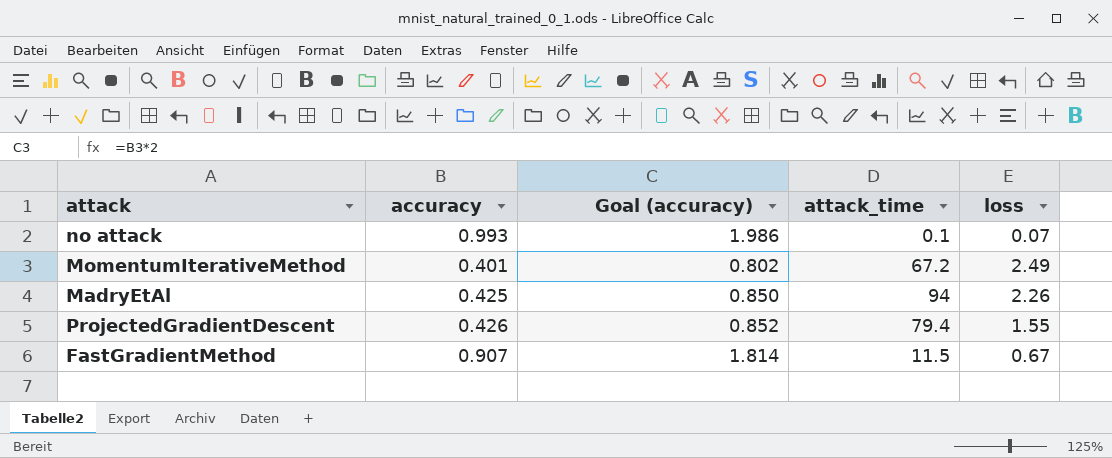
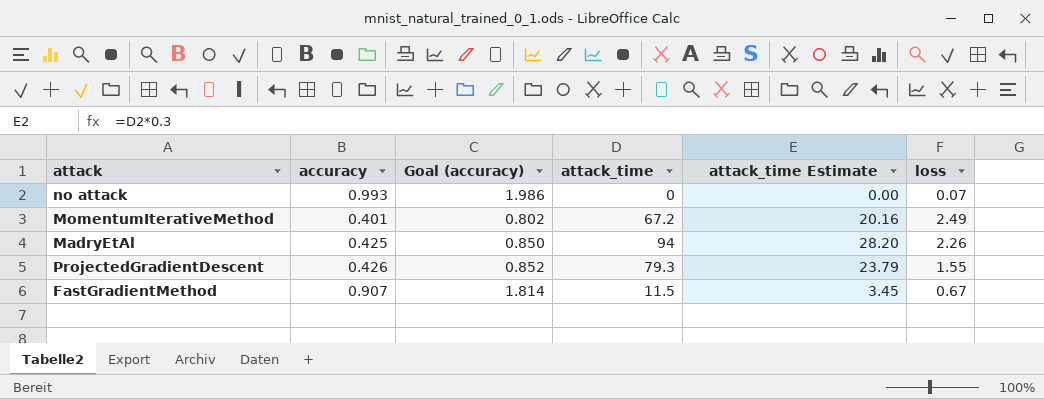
column attack_time Estimate | formula: none -> [attack_time] * 0.3
no attack | attack_time: 0.1 -> 0
ProjectedGradientDescent | attack_time: 79.4 -> 79.3

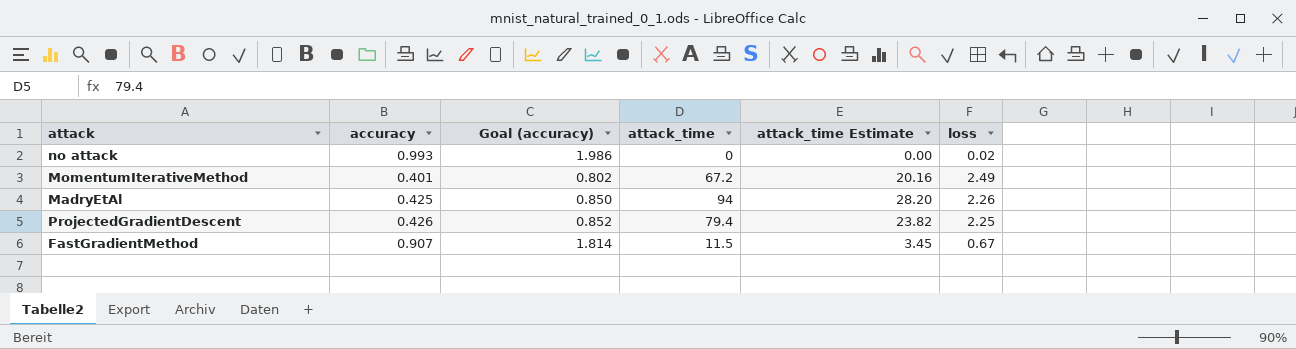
no attack | loss: 0.07 -> 0.02
ProjectedGradientDescent | attack_time: 79.3 -> 79.4
ProjectedGradientDescent | attack_time Estimate: 23.79 -> 23.82
ProjectedGradientDescent | loss: 1.55 -> 2.25

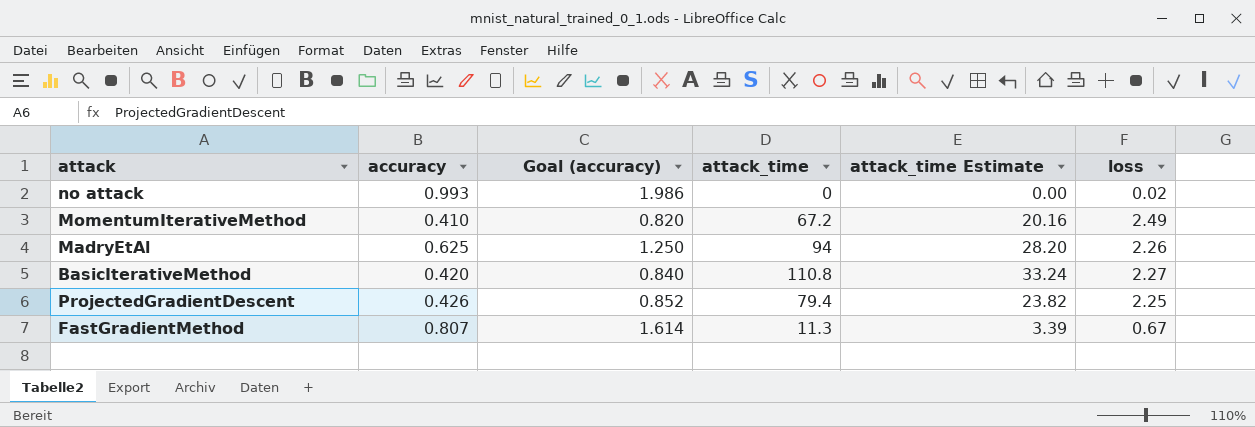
MomentumIterativeMethod | accuracy: 0.401 -> 0.410
MomentumIterativeMethod | Goal (accuracy): 0.802 -> 0.820
MadryEtAl | accuracy: 0.425 -> 0.625
MadryEtAl | Goal (accuracy): 0.850 -> 1.250
row BasicIterativeMethod: none -> 0.420 | 0.840 | 110.8 | 33.24 | 2.27
FastGradientMethod | accuracy: 0.907 -> 0.807
FastGradientMethod | Goal (accuracy): 1.814 -> 1.614
FastGradientMethod | attack_time: 11.5 -> 11.3
FastGradientMethod | attack_time Estimate: 3.45 -> 3.39

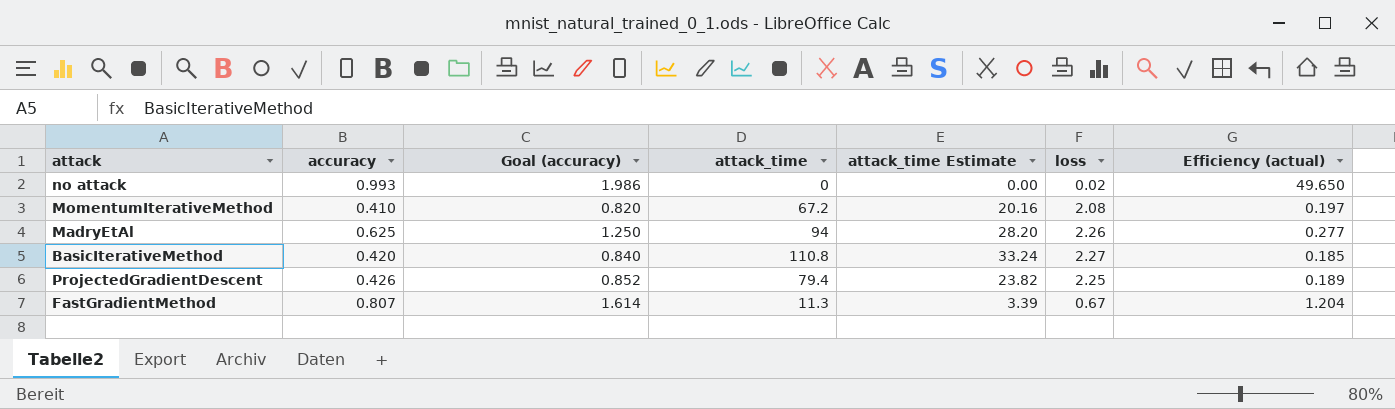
column Efficiency (actual) | formula: none -> [accuracy] / [loss]
MomentumIterativeMethod | loss: 2.49 -> 2.08

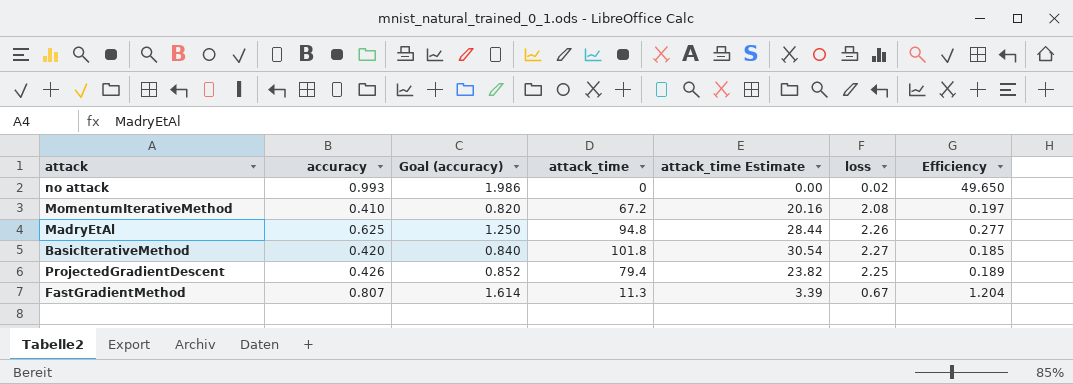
column name: Efficiency (actual) -> Efficiency
MadryEtAl | attack_time: 94 -> 94.8
MadryEtAl | attack_time Estimate: 28.20 -> 28.44
BasicIterativeMethod | attack_time: 110.8 -> 101.8
BasicIterativeMethod | attack_time Estimate: 33.24 -> 30.54

